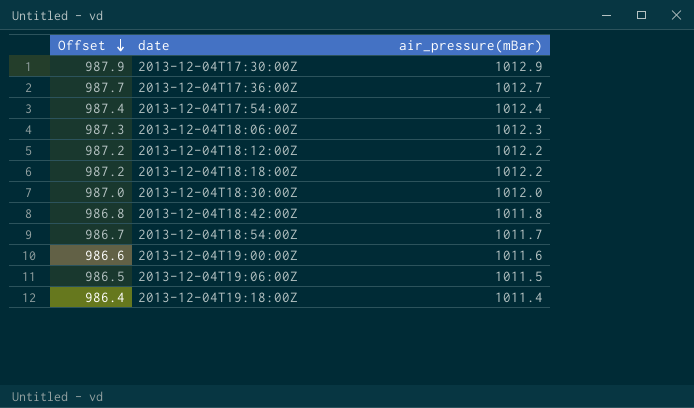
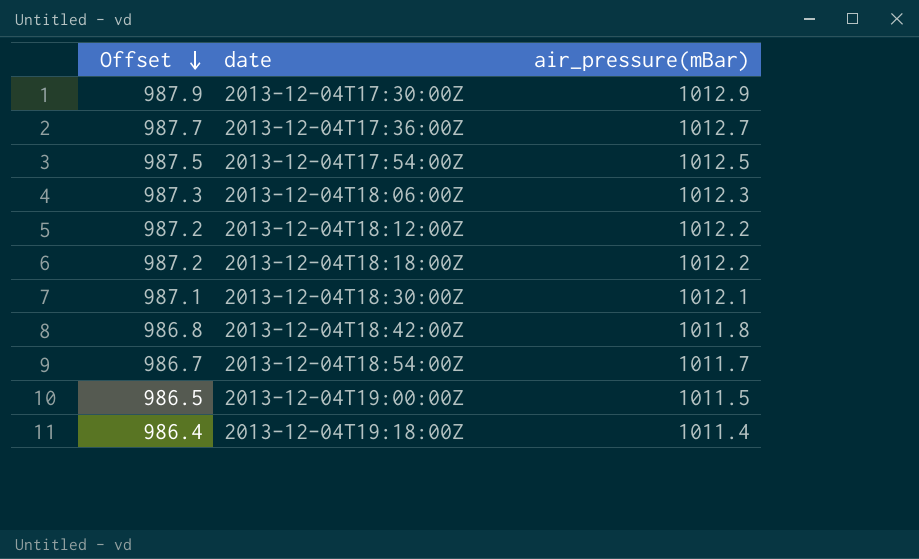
row 2013-12-04T19:06:00Z: 986.5 | 1011.5 -> none
2013-12-04T17:54:00Z | Offset: 987.4 -> 987.5
2013-12-04T17:54:00Z | air_pressure(mBar): 1012.4 -> 1012.5
2013-12-04T18:30:00Z | Offset: 987.0 -> 987.1
2013-12-04T18:30:00Z | air_pressure(mBar): 1012.0 -> 1012.1
2013-12-04T19:00:00Z | Offset: 986.6 -> 986.5
2013-12-04T19:00:00Z | air_pressure(mBar): 1011.6 -> 1011.5

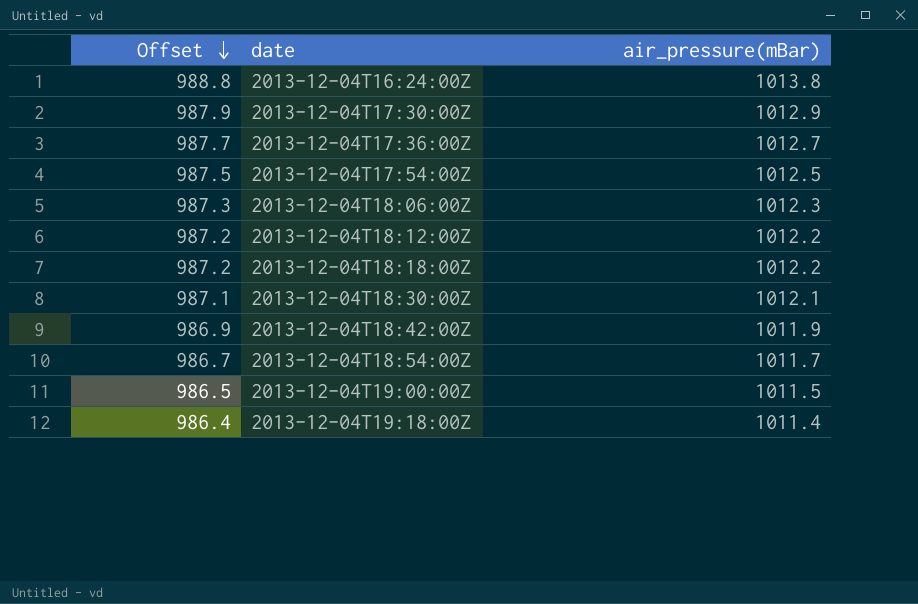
row 2013-12-04T16:24:00Z: none -> 988.8 | 1013.8
2013-12-04T18:42:00Z | Offset: 986.8 -> 986.9
2013-12-04T18:42:00Z | air_pressure(mBar): 1011.8 -> 1011.9

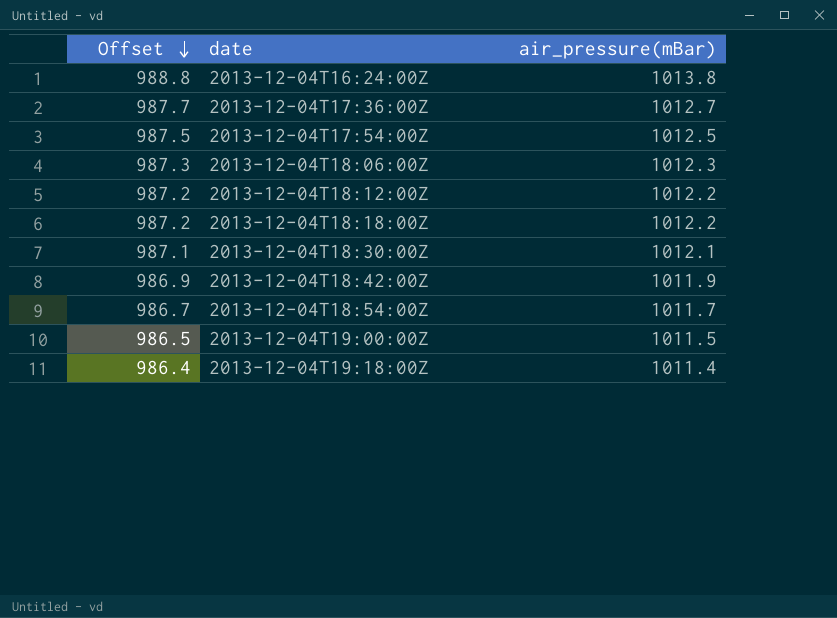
row 2013-12-04T17:30:00Z: 987.9 | 1012.9 -> none

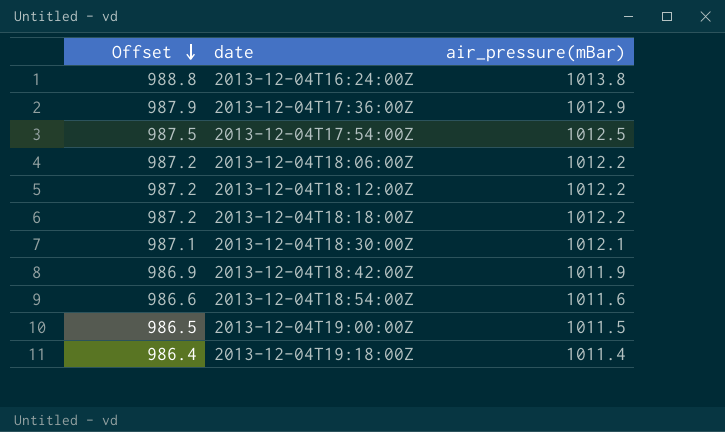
2013-12-04T17:36:00Z | Offset: 987.7 -> 987.9
2013-12-04T17:36:00Z | air_pressure(mBar): 1012.7 -> 1012.9
2013-12-04T18:06:00Z | Offset: 987.3 -> 987.2
2013-12-04T18:06:00Z | air_pressure(mBar): 1012.3 -> 1012.2
2013-12-04T18:54:00Z | Offset: 986.7 -> 986.6
2013-12-04T18:54:00Z | air_pressure(mBar): 1011.7 -> 1011.6

